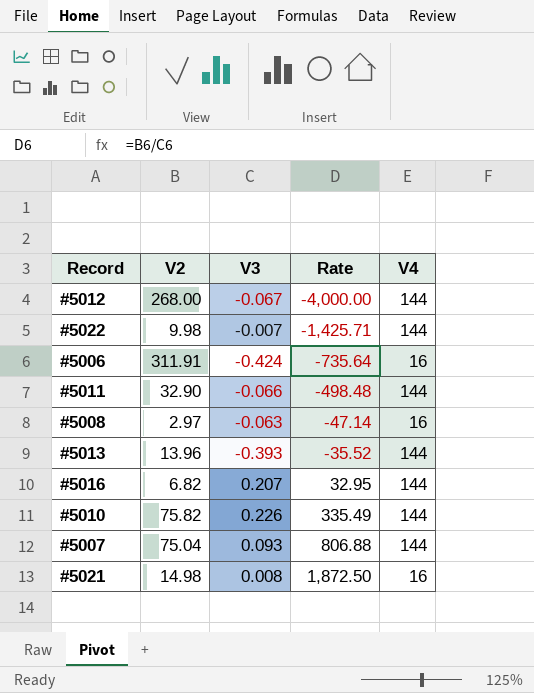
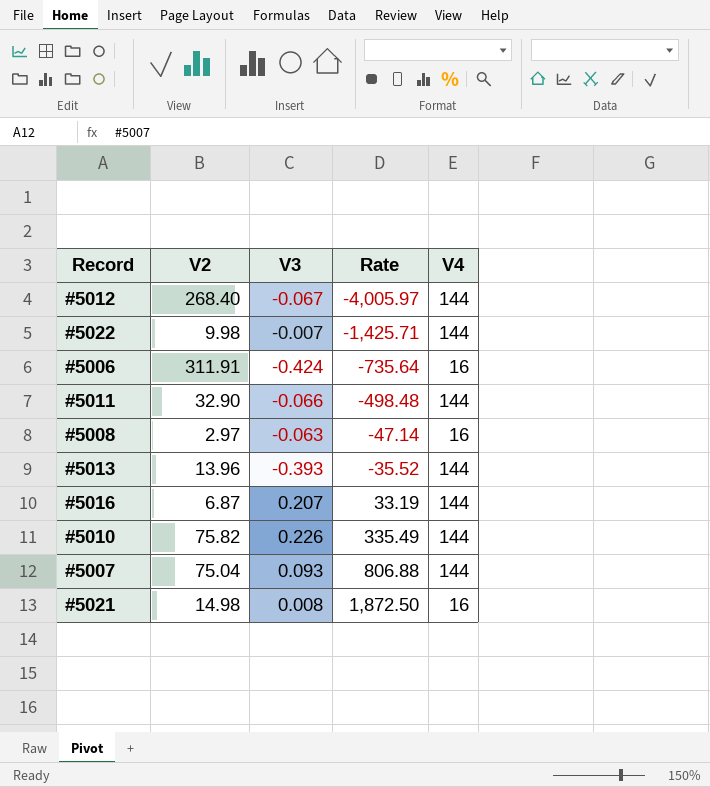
#5012 | V2: 268.00 -> 268.40
#5012 | Rate: -4,000.00 -> -4,005.97
#5016 | V2: 6.82 -> 6.87
#5016 | Rate: 32.95 -> 33.19

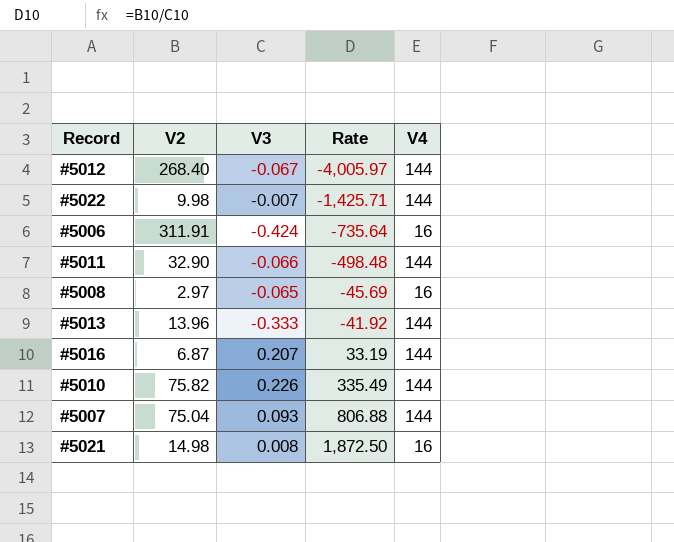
#5008 | V3: -0.063 -> -0.065
#5008 | Rate: -47.14 -> -45.69
#5013 | V3: -0.393 -> -0.333
#5013 | Rate: -35.52 -> -41.92

